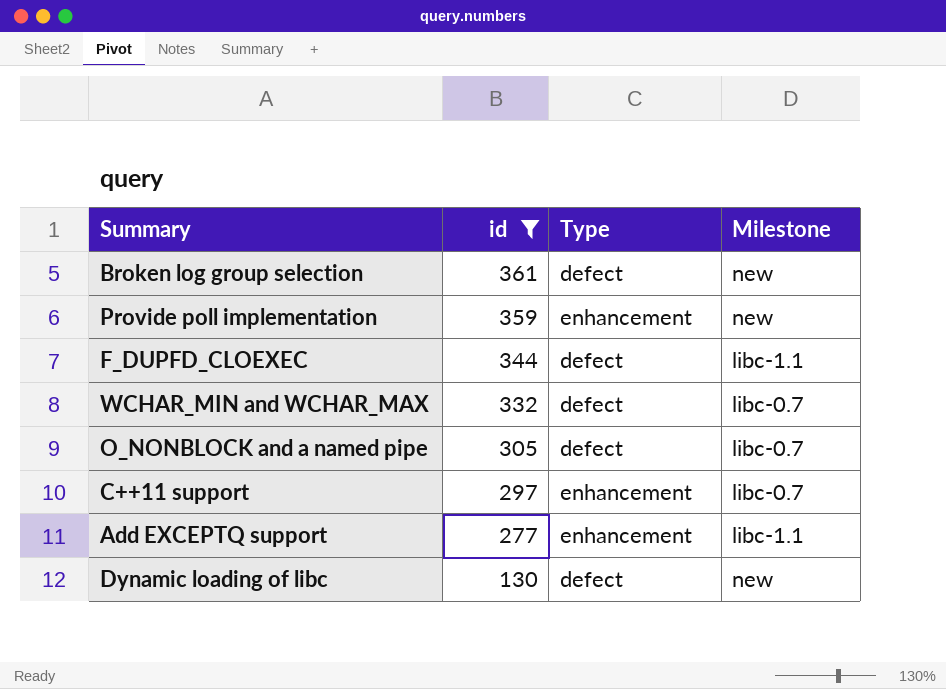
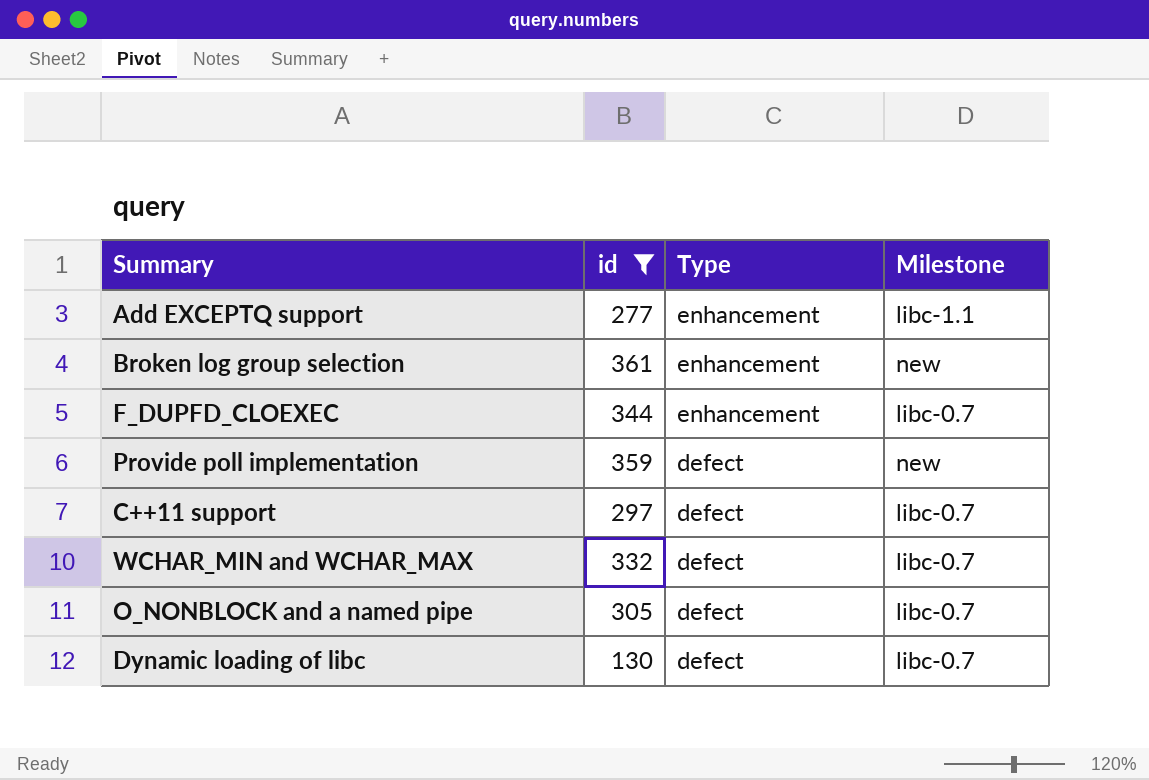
row order: id descending -> Type descending
Broken log group selection | Type: defect -> enhancement
F_DUPFD_CLOEXEC | Type: defect -> enhancement
F_DUPFD_CLOEXEC | Milestone: libc-1.1 -> libc-0.7
Provide poll implementation | Type: enhancement -> defect
C++11 support | Type: enhancement -> defect
Dynamic loading of libc | Milestone: new -> libc-0.7

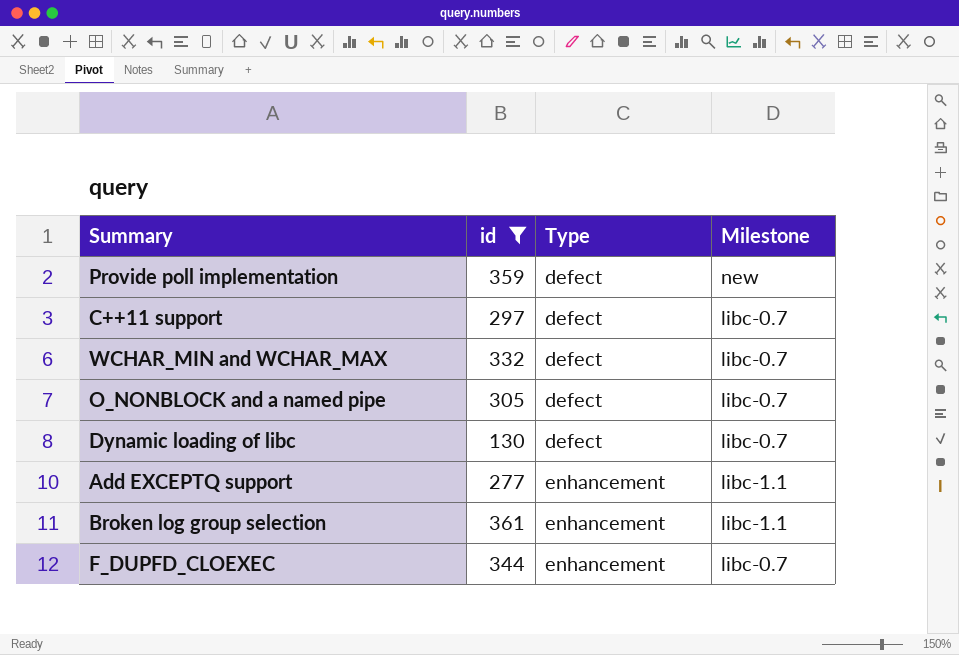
row order: Type descending -> Type ascending
Broken log group selection | Milestone: new -> libc-1.1

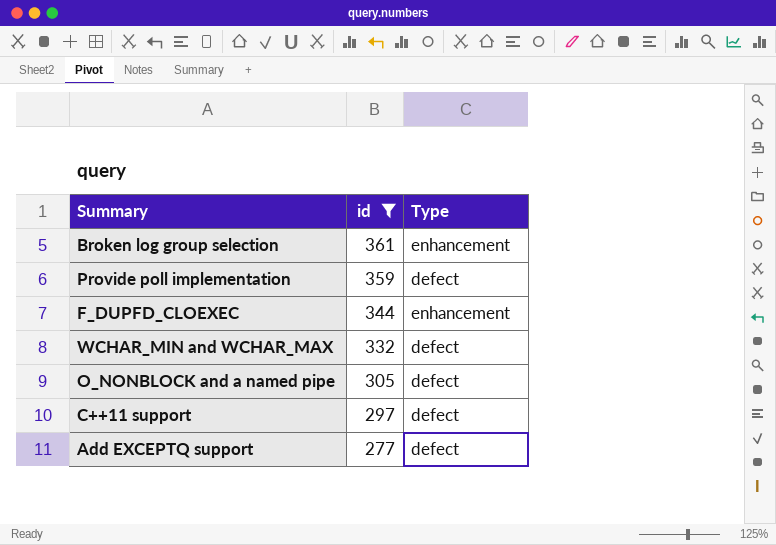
row order: Type ascending -> id descending
column Milestone | position: 4 -> none
row Dynamic loading of libc: 130 | defect | libc-0.7 -> none
Add EXCEPTQ support | Type: enhancement -> defect

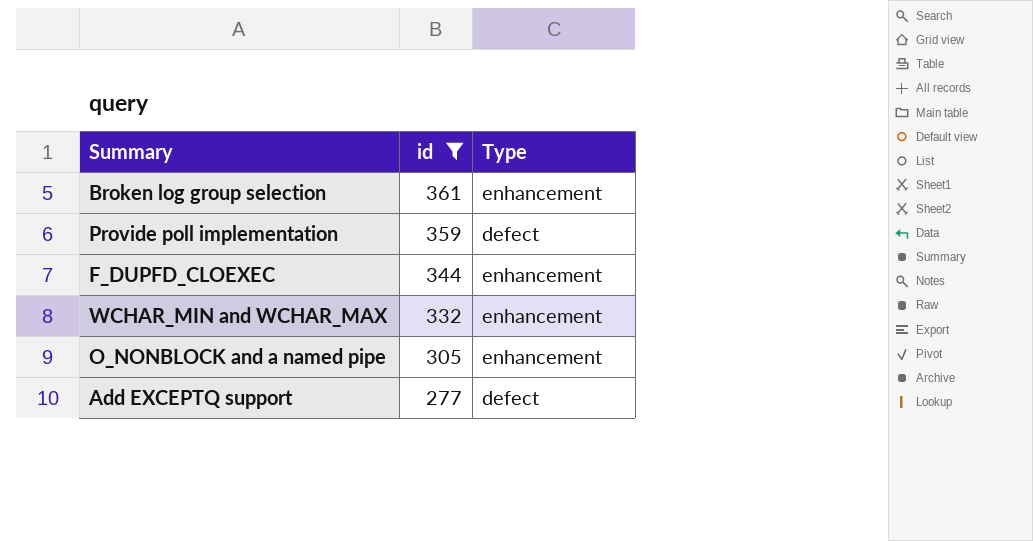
row C++11 support: 297 | defect -> none
WCHAR_MIN and WCHAR_MAX | Type: defect -> enhancement
O_NONBLOCK and a named pipe | Type: defect -> enhancement

